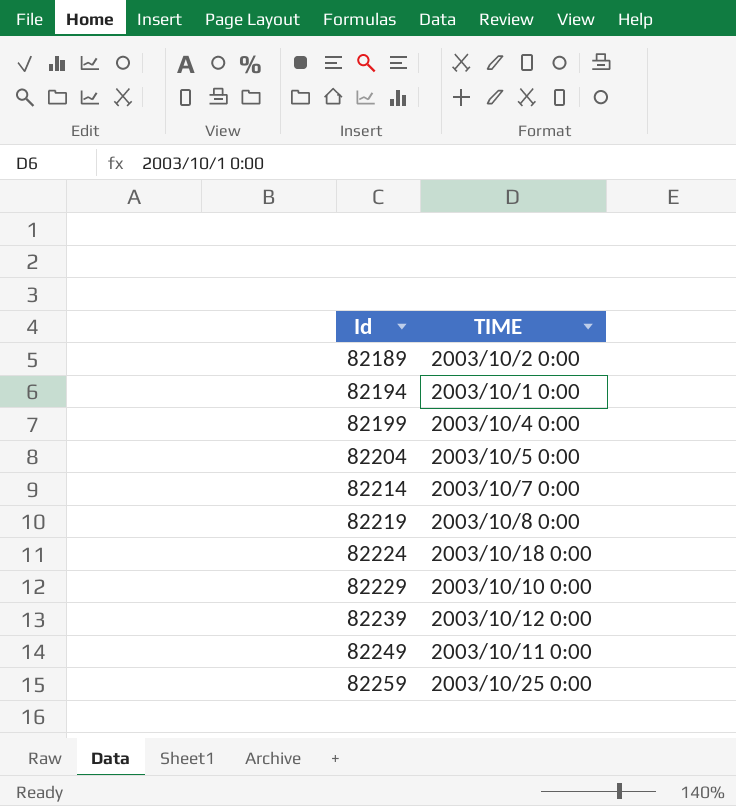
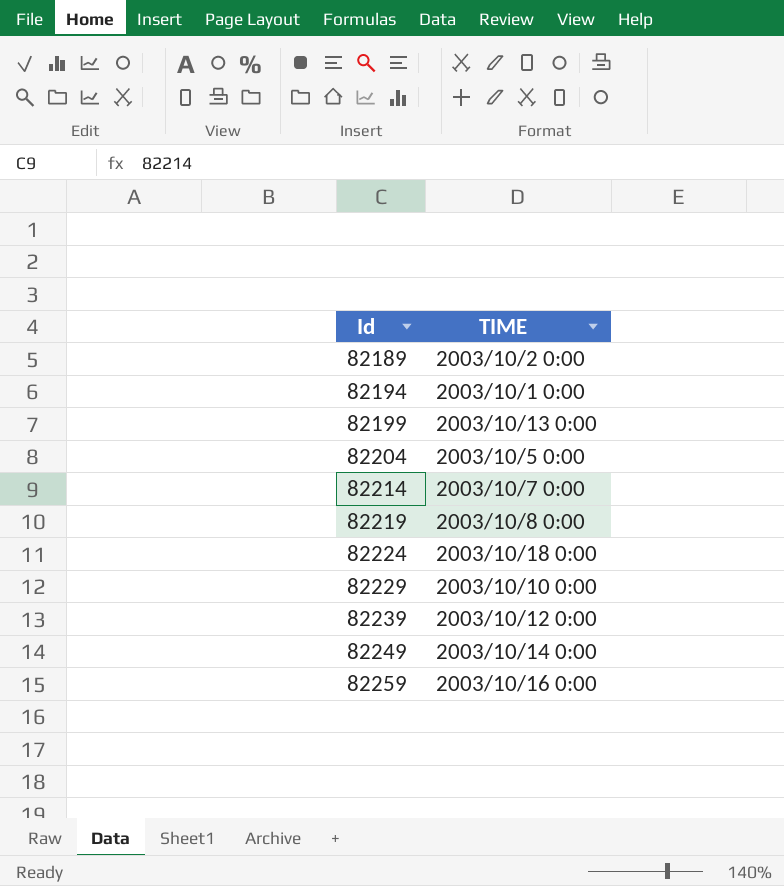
82199 | TIME: 2003/10/4 0:00 -> 2003/10/13 0:00
82249 | TIME: 2003/10/11 0:00 -> 2003/10/14 0:00
82259 | TIME: 2003/10/25 0:00 -> 2003/10/16 0:00

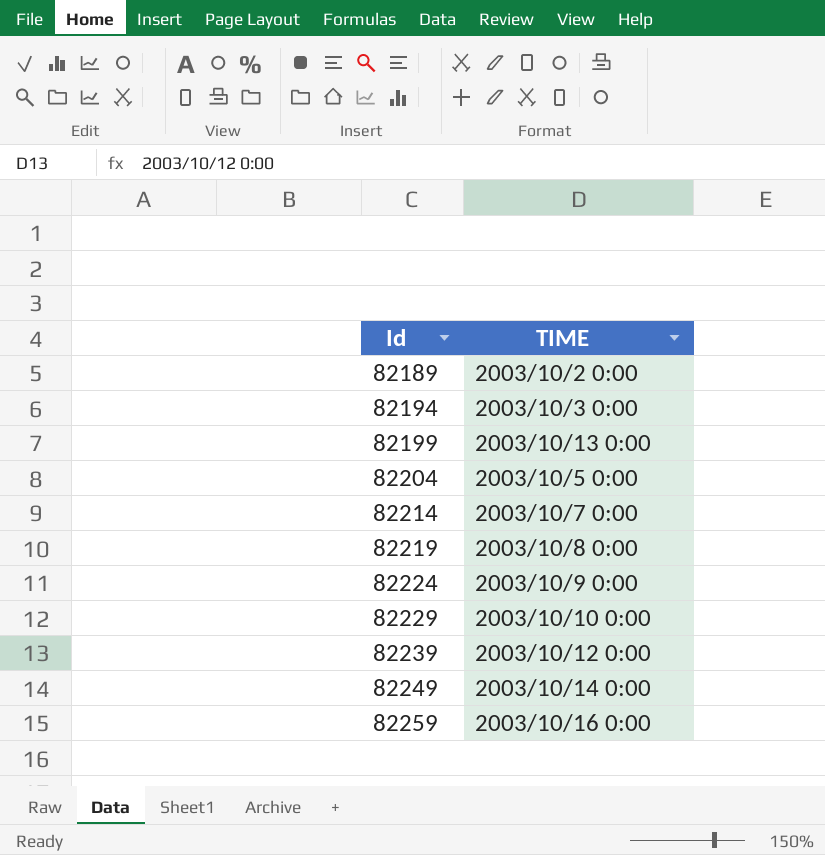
82194 | TIME: 2003/10/1 0:00 -> 2003/10/3 0:00
82224 | TIME: 2003/10/18 0:00 -> 2003/10/9 0:00

